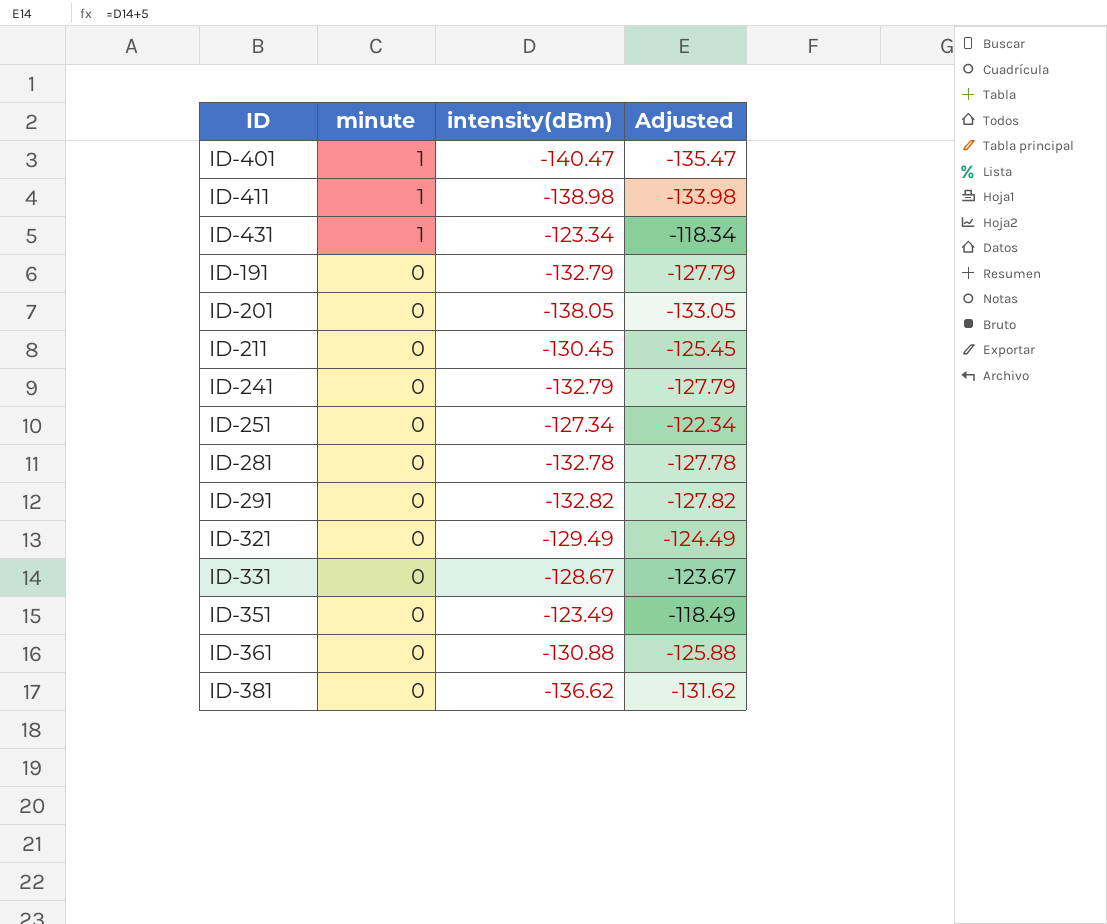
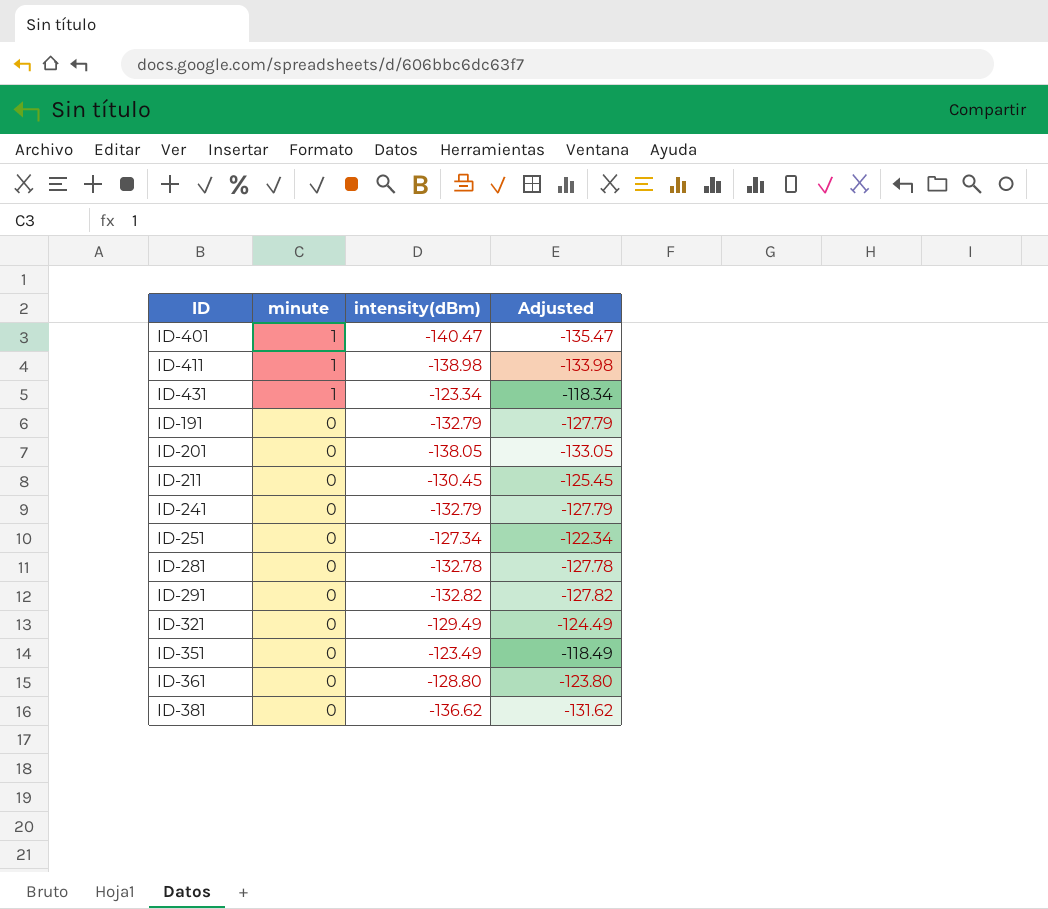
row ID-331: 0 | -128.67 | -123.67 -> none
ID-361 | intensity(dBm): -130.88 -> -128.80
ID-361 | Adjusted: -125.88 -> -123.80

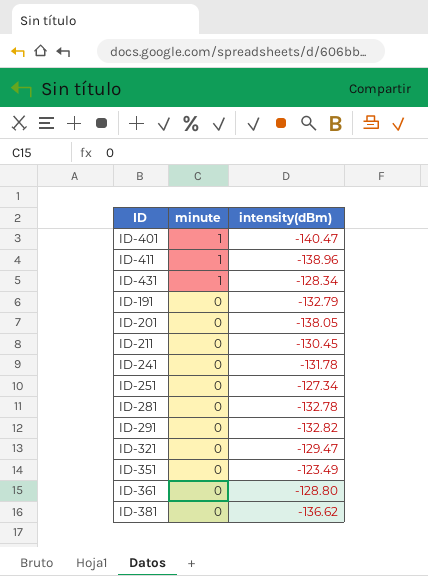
column Adjusted | formula: [intensity(dBm)] + 5 -> none
ID-411 | intensity(dBm): -138.98 -> -138.96
ID-431 | intensity(dBm): -123.34 -> -128.34
ID-241 | intensity(dBm): -132.79 -> -131.78
ID-321 | intensity(dBm): -129.49 -> -129.47

